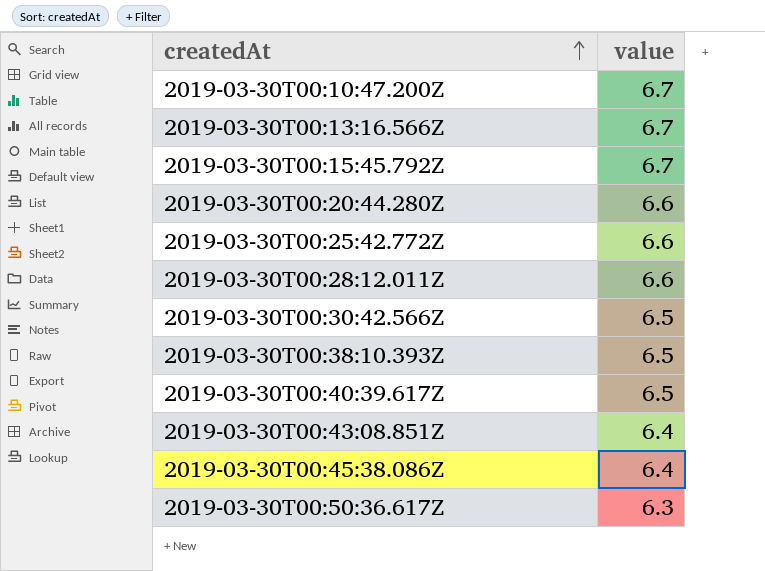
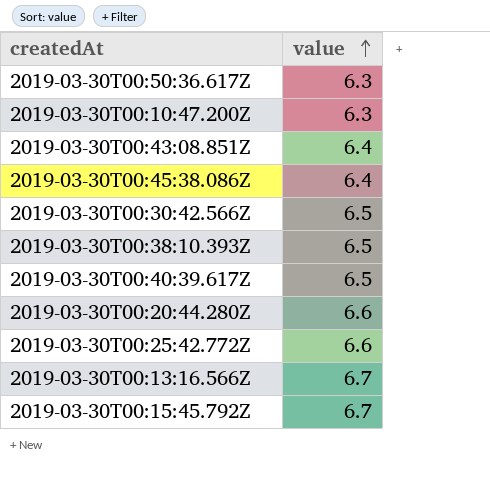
row order: createdAt ascending -> value ascending
row 2019-03-30T00:28:12.011Z: 6.6 -> none
2019-03-30T00:10:47.200Z | value: 6.7 -> 6.3

